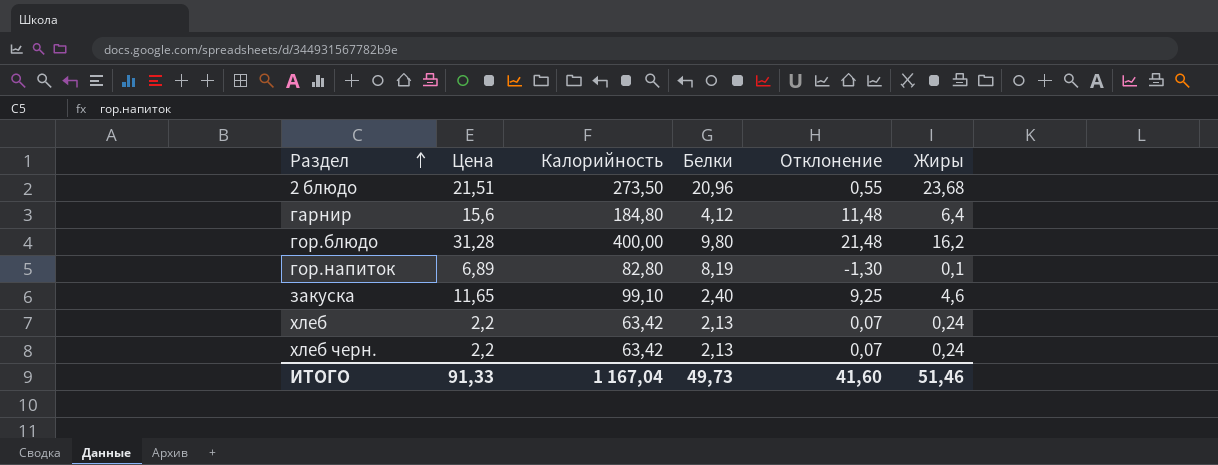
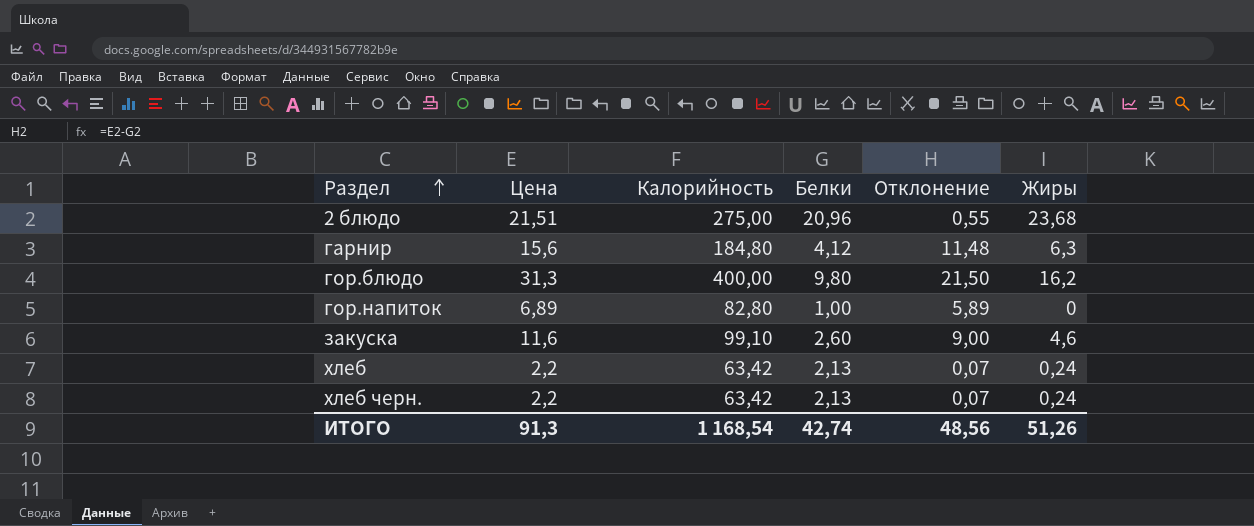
2 блюдо | Калорийность: 273,50 -> 275,00
гарнир | Жиры: 6,4 -> 6,3
гор.блюдо | Цена: 31,28 -> 31,3
гор.блюдо | Отклонение: 21,48 -> 21,50
гор.напиток | Белки: 8,19 -> 1,00
гор.напиток | Отклонение: -1,30 -> 5,89
гор.напиток | Жиры: 0,1 -> 0
закуска | Цена: 11,65 -> 11,6
закуска | Белки: 2,40 -> 2,60
закуска | Отклонение: 9,25 -> 9,00
ИТОГО | Цена: 91,33 -> 91,3
ИТОГО | Калорийность: 1 167,04 -> 1 168,54
ИТОГО | Белки: 49,73 -> 42,74
ИТОГО | Отклонение: 41,60 -> 48,56
ИТОГО | Жиры: 51,46 -> 51,26

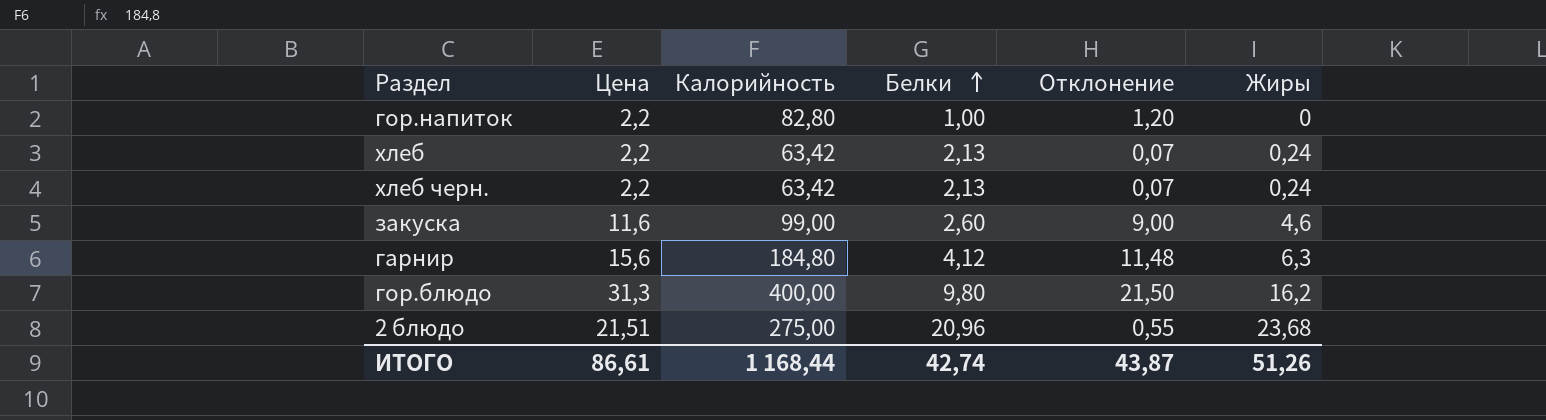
row order: Раздел ascending -> Белки ascending
гор.напиток | Цена: 6,89 -> 2,2
гор.напиток | Отклонение: 5,89 -> 1,20
закуска | Калорийность: 99,10 -> 99,00
ИТОГО | Цена: 91,3 -> 86,61
ИТОГО | Калорийность: 1 168,54 -> 1 168,44
ИТОГО | Отклонение: 48,56 -> 43,87

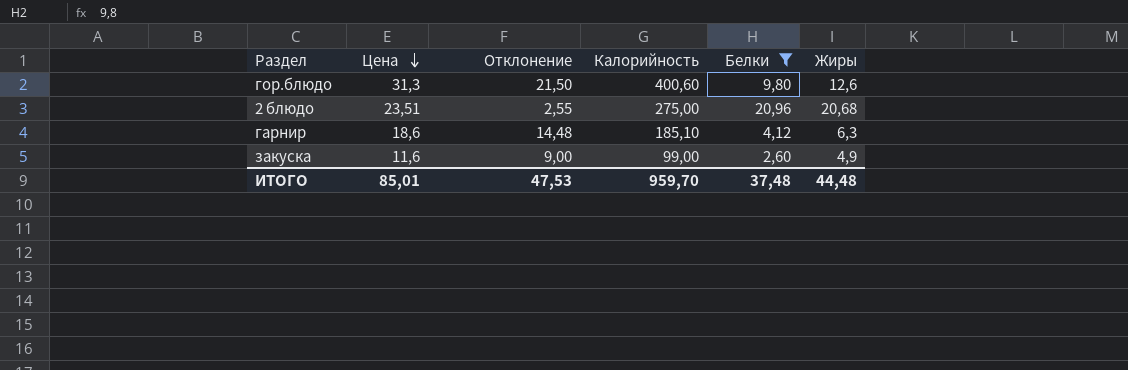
filter: none -> Белки >= 2,60
row order: Белки ascending -> Цена descending
column Отклонение | position: 5 -> 3
гор.блюдо | Калорийность: 400,00 -> 400,60
гор.блюдо | Жиры: 16,2 -> 12,6
2 блюдо | Цена: 21,51 -> 23,51
2 блюдо | Отклонение: 0,55 -> 2,55
2 блюдо | Жиры: 23,68 -> 20,68
гарнир | Цена: 15,6 -> 18,6
гарнир | Отклонение: 11,48 -> 14,48
гарнир | Калорийность: 184,80 -> 185,10
закуска | Жиры: 4,6 -> 4,9
ИТОГО | Цена: 86,61 -> 85,01
ИТОГО | Отклонение: 43,87 -> 47,53
ИТОГО | Калорийность: 1 168,44 -> 959,70
ИТОГО | Белки: 42,74 -> 37,48
ИТОГО | Жиры: 51,26 -> 44,48

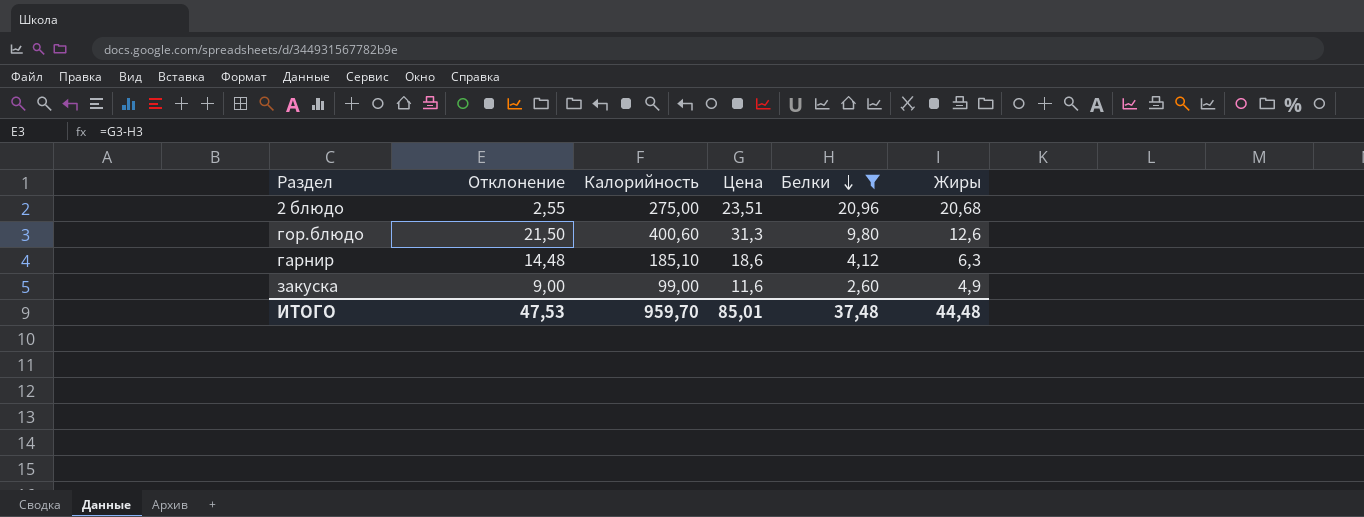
row order: Цена descending -> Белки descending
column Цена | position: 2 -> 4

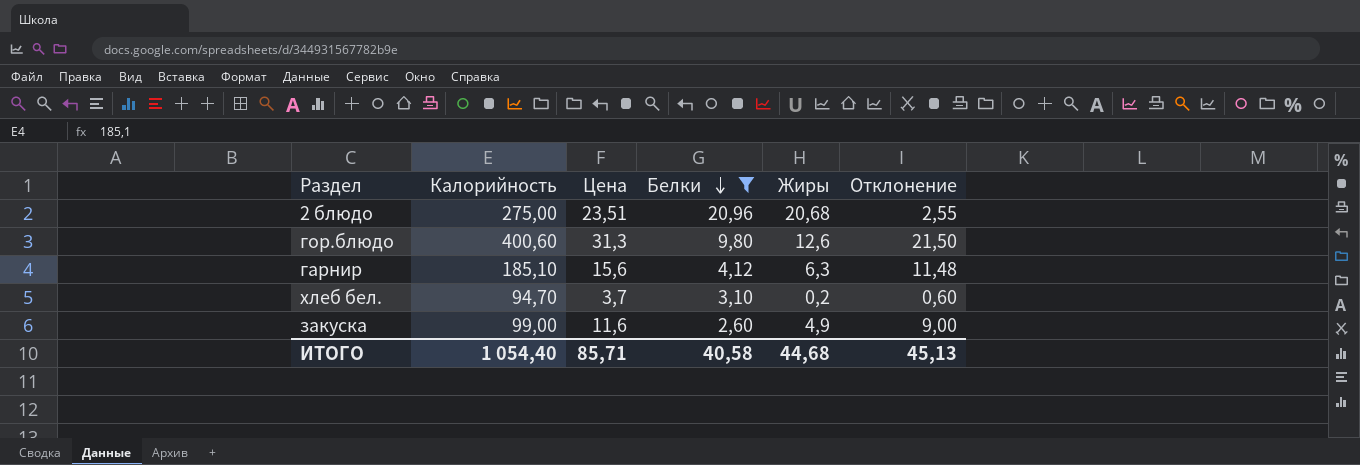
column Отклонение | position: 2 -> 6
гарнир | Цена: 18,6 -> 15,6
гарнир | Отклонение: 14,48 -> 11,48
row хлеб бел.: none -> 94,70 | 3,7 | 3,10 | 0,2 | 0,60
ИТОГО | Калорийность: 959,70 -> 1 054,40
ИТОГО | Цена: 85,01 -> 85,71
ИТОГО | Белки: 37,48 -> 40,58
ИТОГО | Жиры: 44,48 -> 44,68
ИТОГО | Отклонение: 47,53 -> 45,13

